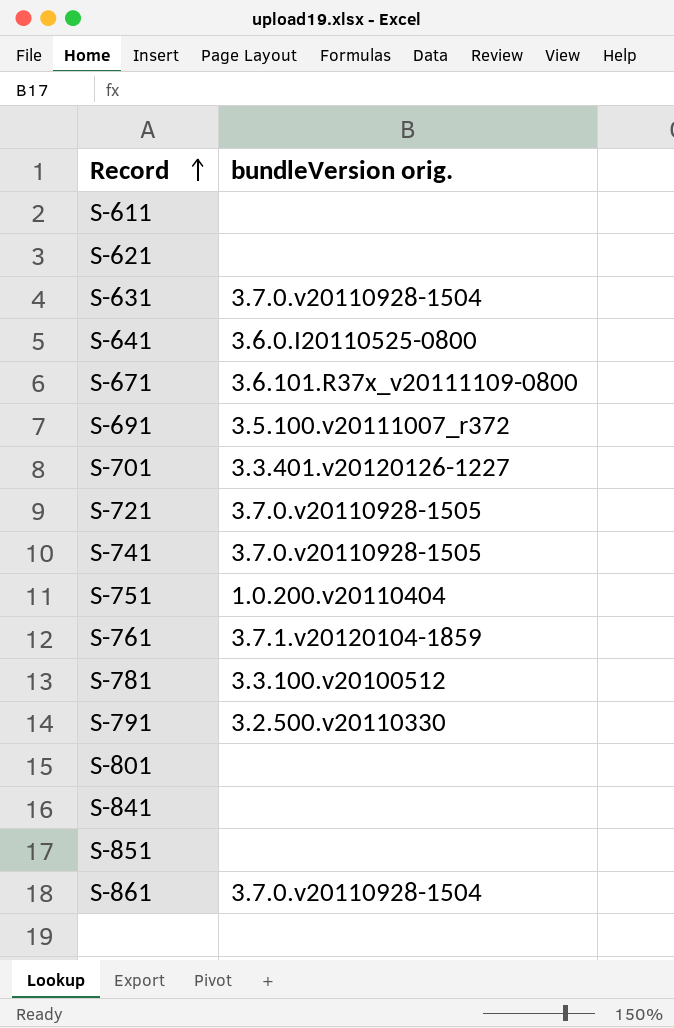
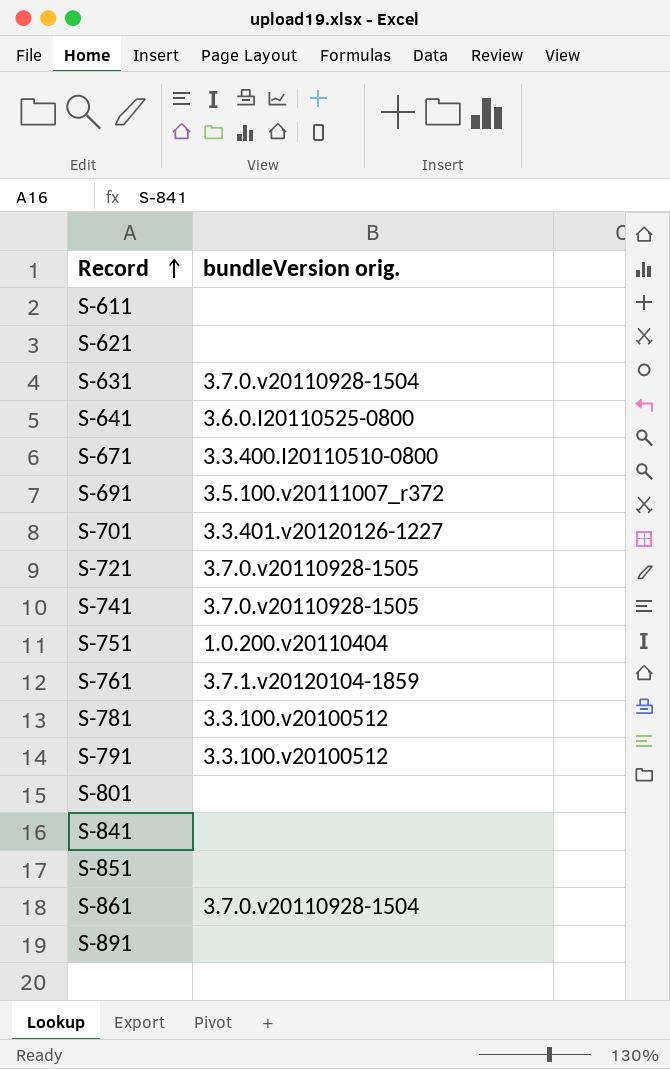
S-671 | bundleVersion orig.: 3.6.101.R37x_v20111109-0800 -> 3.3.400.I20110510-0800
S-791 | bundleVersion orig.: 3.2.500.v20110330 -> 3.3.100.v20100512
row S-891: none -> none

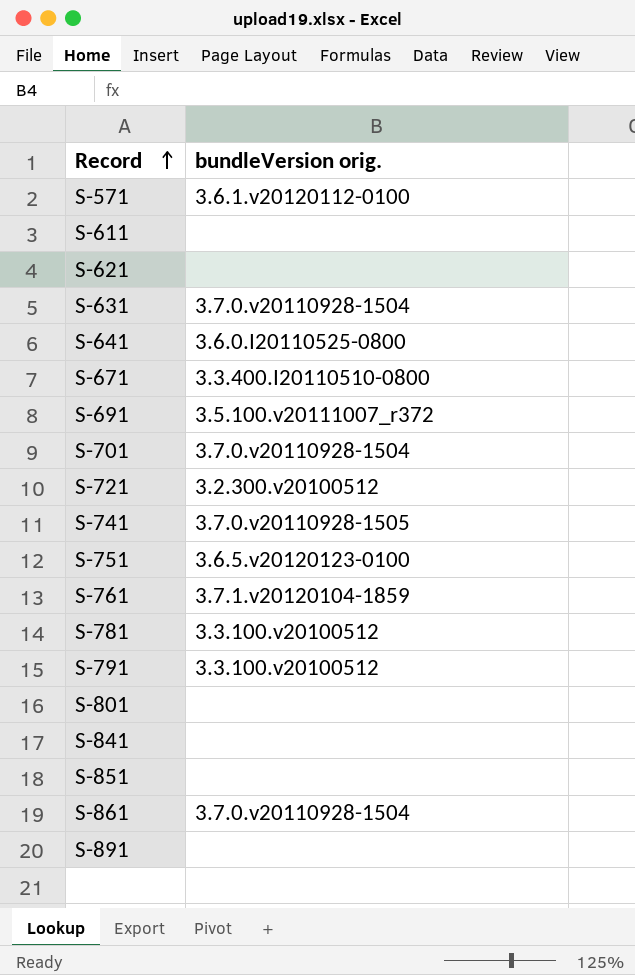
row S-571: none -> 3.6.1.v20120112-0100
S-701 | bundleVersion orig.: 3.3.401.v20120126-1227 -> 3.7.0.v20110928-1504
S-721 | bundleVersion orig.: 3.7.0.v20110928-1505 -> 3.2.300.v20100512
S-751 | bundleVersion orig.: 1.0.200.v20110404 -> 3.6.5.v20120123-0100

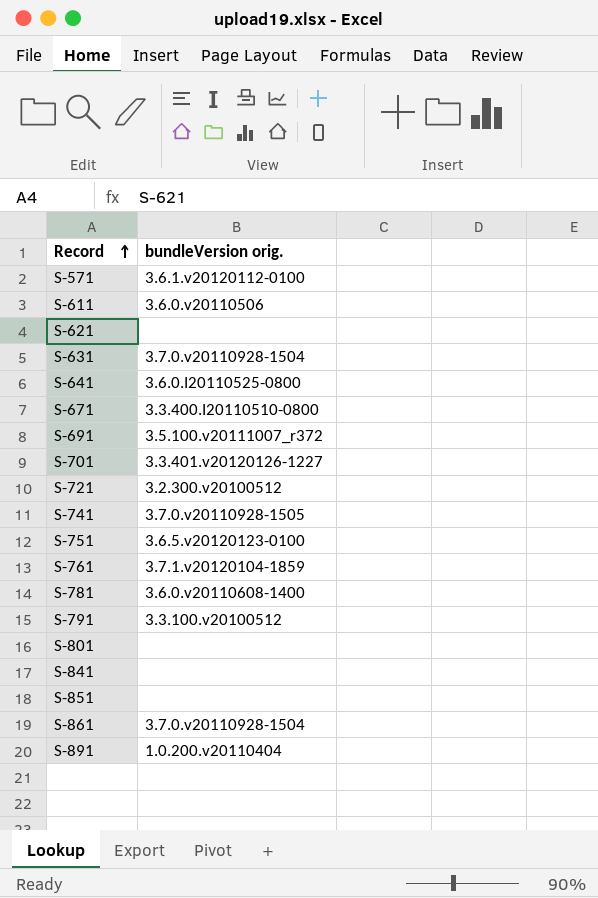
S-611 | bundleVersion orig.: none -> 3.6.0.v20110506
S-701 | bundleVersion orig.: 3.7.0.v20110928-1504 -> 3.3.401.v20120126-1227
S-781 | bundleVersion orig.: 3.3.100.v20100512 -> 3.6.0.v20110608-1400
S-891 | bundleVersion orig.: none -> 1.0.200.v20110404

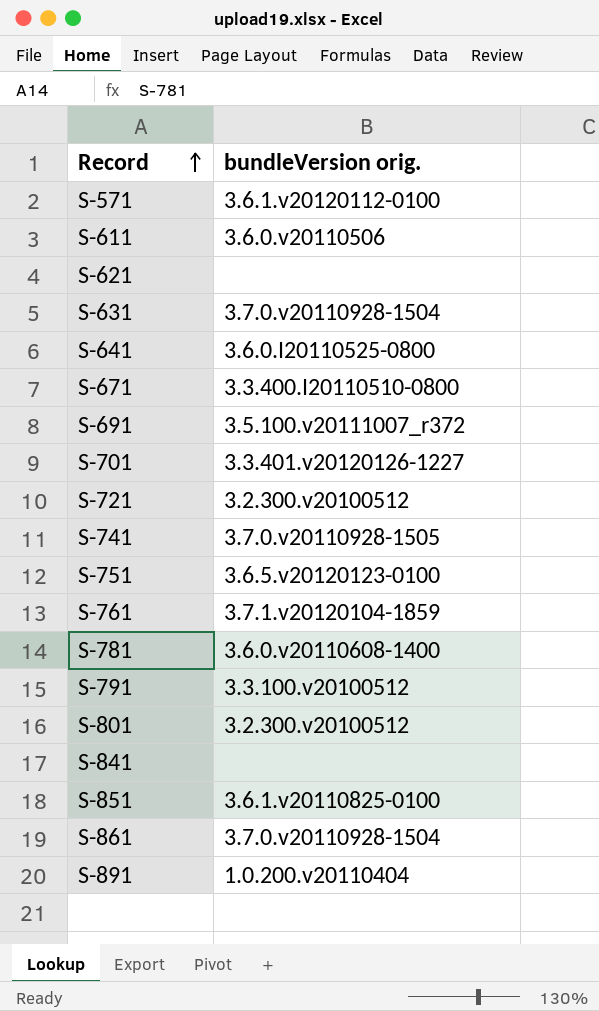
S-801 | bundleVersion orig.: none -> 3.2.300.v20100512
S-851 | bundleVersion orig.: none -> 3.6.1.v20110825-0100

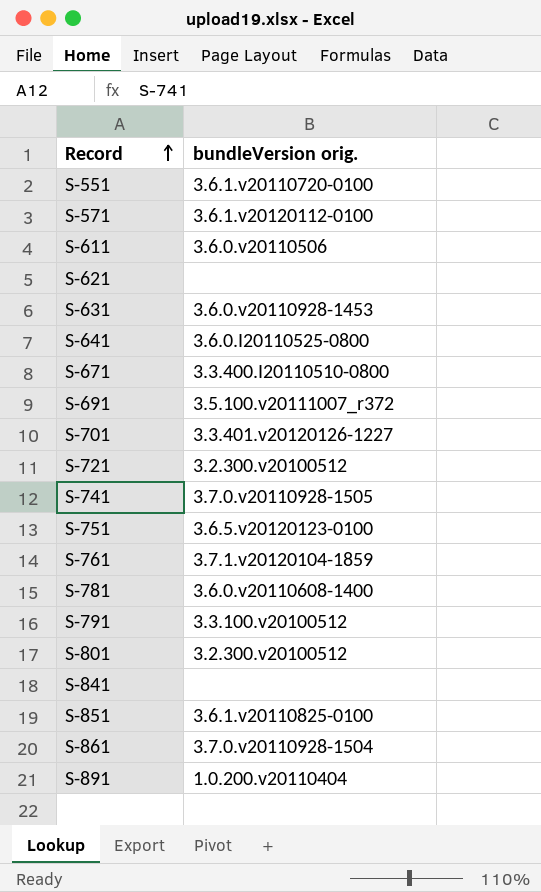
row S-551: none -> 3.6.1.v20110720-0100
S-631 | bundleVersion orig.: 3.7.0.v20110928-1504 -> 3.6.0.v20110928-1453

